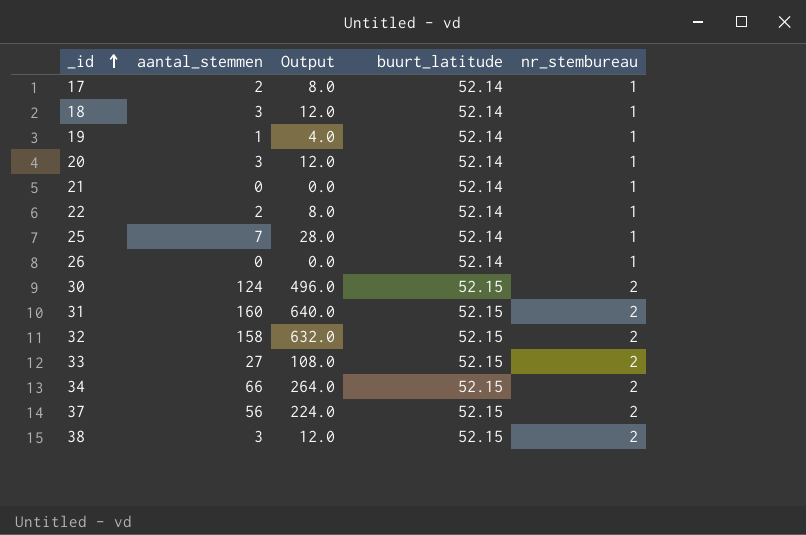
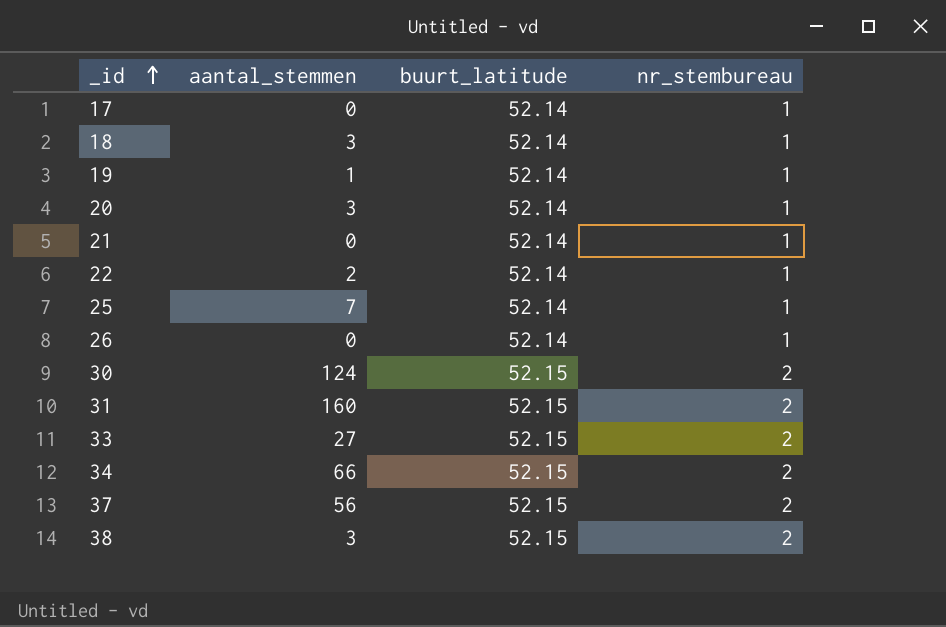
column Output | formula: [aantal_stemmen] * 4 -> none
row 32: 158 | 632.0 | 52.15 | 2 -> none
17 | aantal_stemmen: 2 -> 0

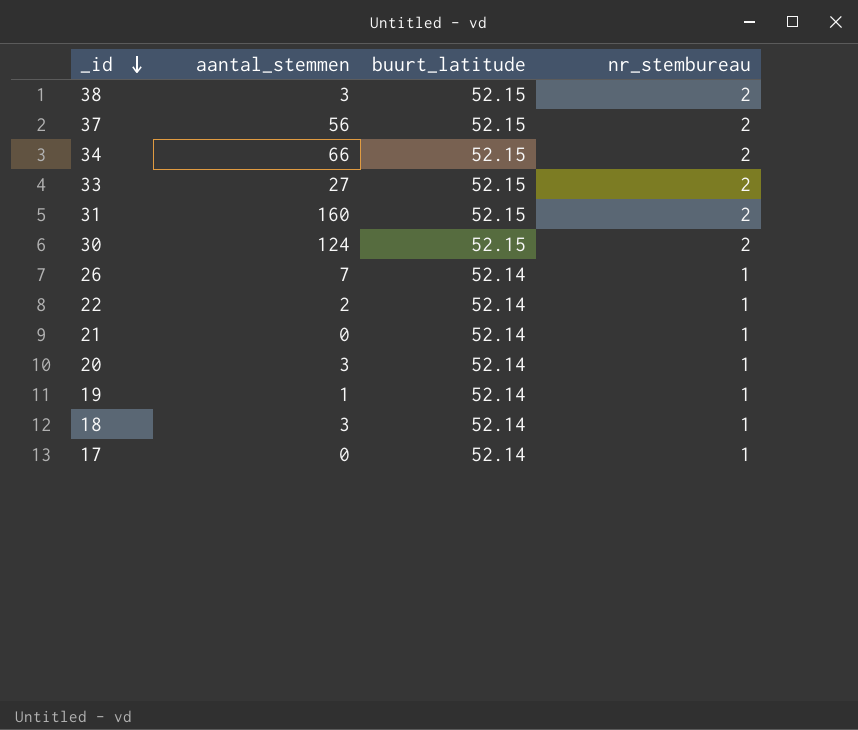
row order: _id ascending -> _id descending
row 25: 7 | 52.14 | 1 -> none
26 | aantal_stemmen: 0 -> 7

